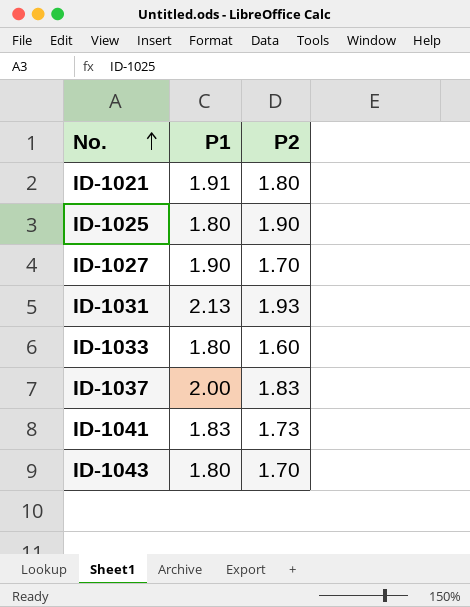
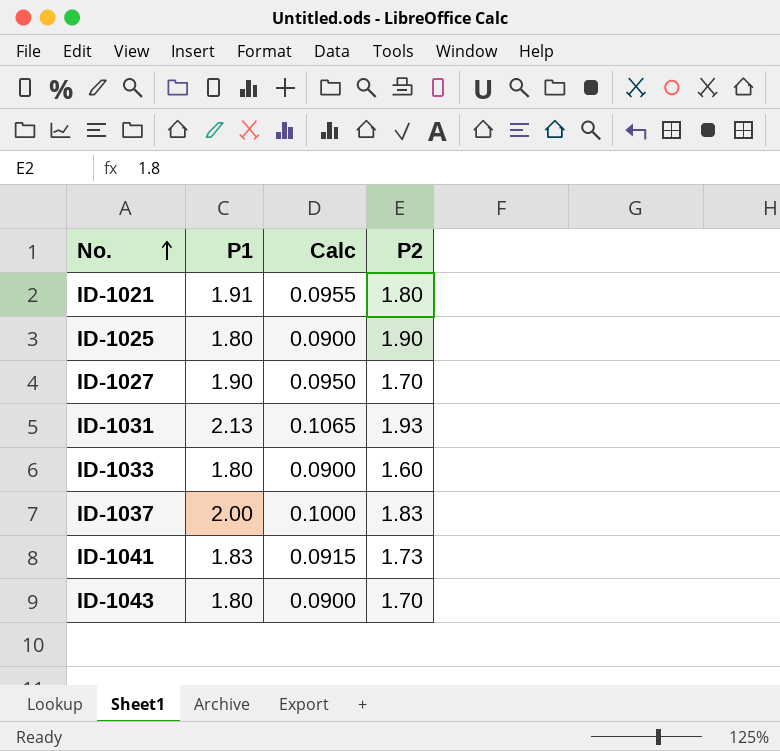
column Calc | formula: none -> [P1] * 0.05

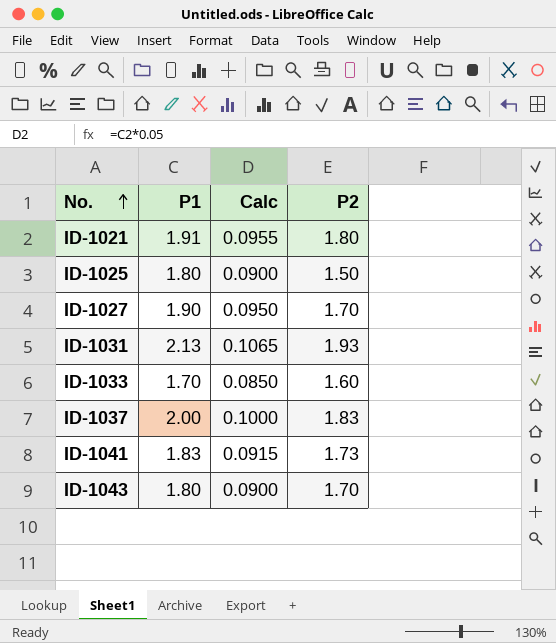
ID-1025 | P2: 1.90 -> 1.50
ID-1033 | P1: 1.80 -> 1.70
ID-1033 | Calc: 0.0900 -> 0.0850

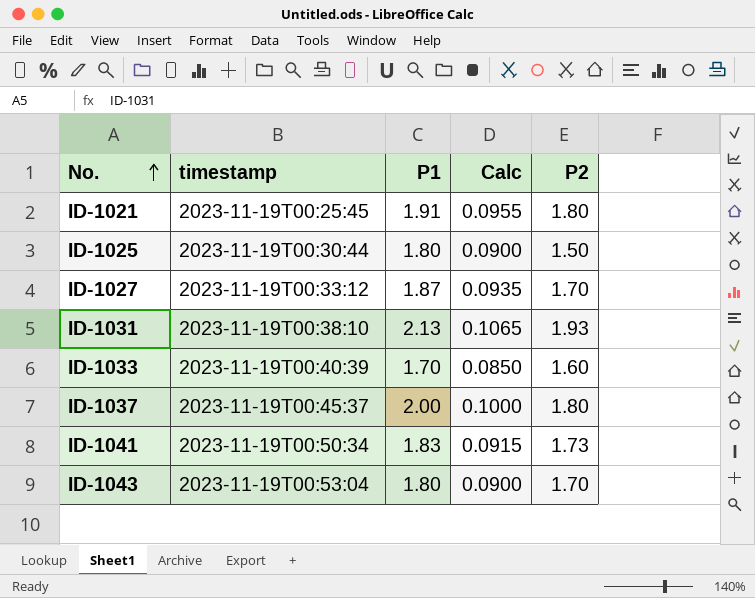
column timestamp | position: none -> 2
ID-1027 | P1: 1.90 -> 1.87
ID-1027 | Calc: 0.0950 -> 0.0935
ID-1037 | P2: 1.83 -> 1.80

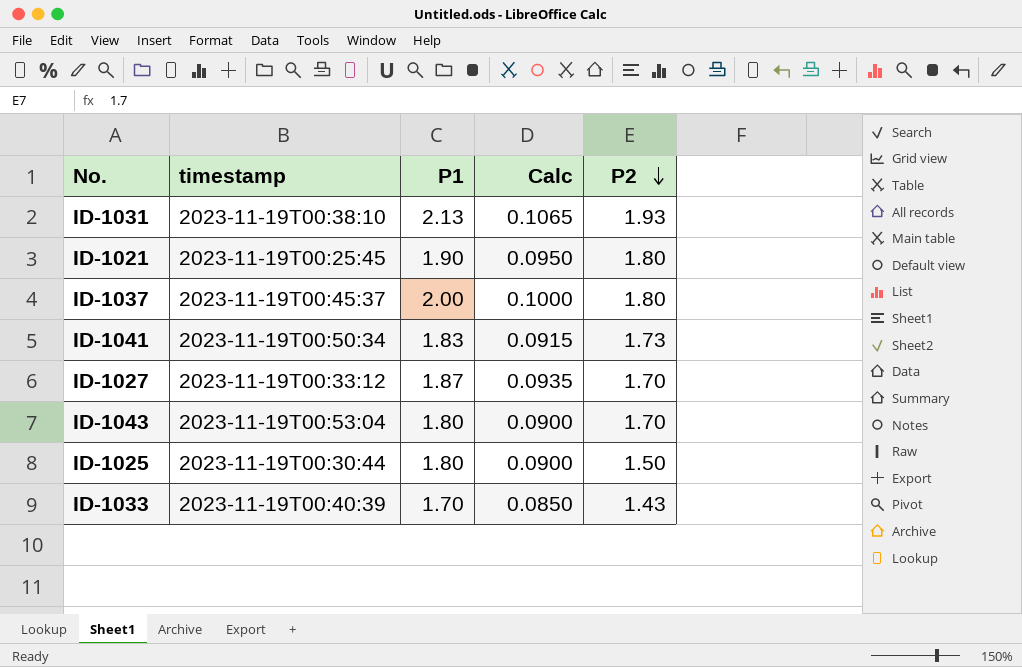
row order: No. ascending -> P2 descending
ID-1021 | P1: 1.91 -> 1.90
ID-1021 | Calc: 0.0955 -> 0.0950
ID-1033 | P2: 1.60 -> 1.43

